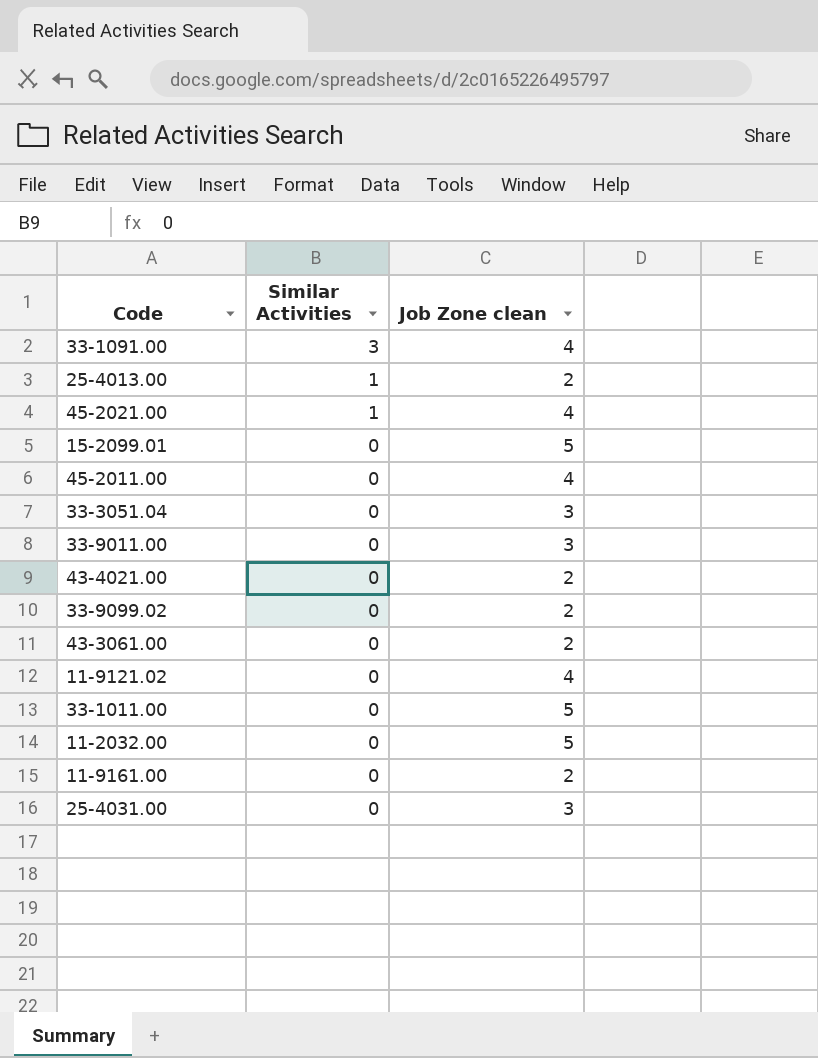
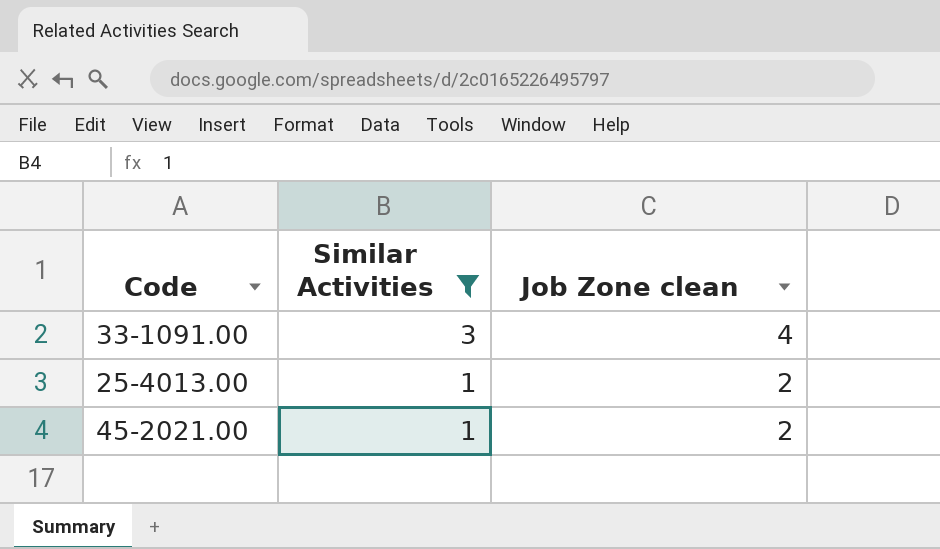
filter: none -> Similar Activities != 0
45-2021.00 | Job Zone clean: 4 -> 2

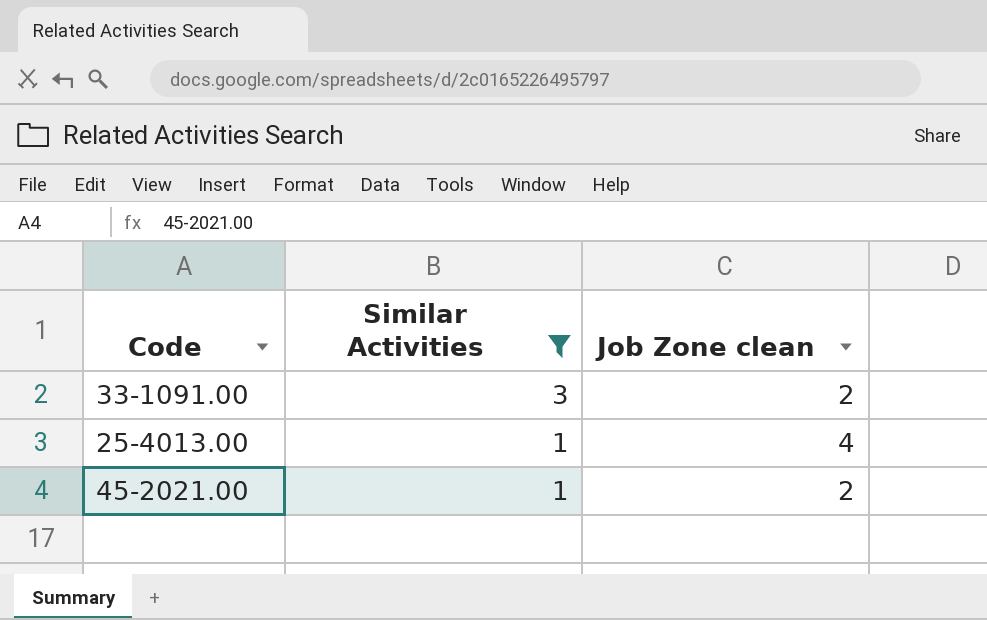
33-1091.00 | Job Zone clean: 4 -> 2
25-4013.00 | Job Zone clean: 2 -> 4

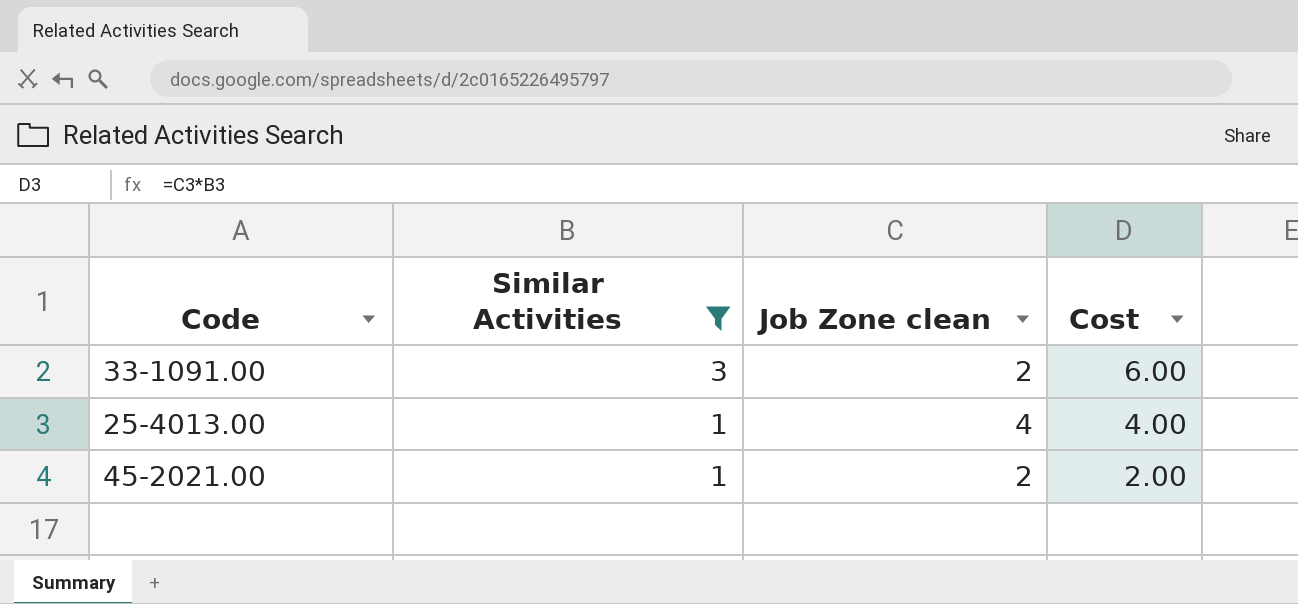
column Cost | formula: none -> [Similar Activities] * [Job Zone clean]

